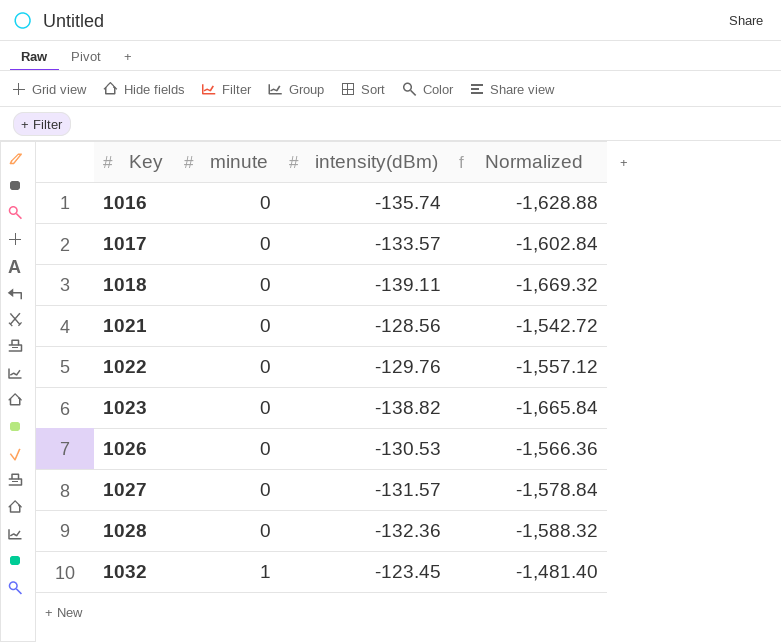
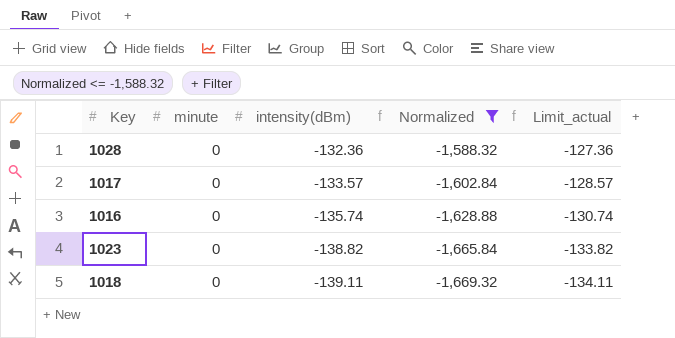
filter: none -> Normalized <= -1,588.32
row order: Key ascending -> intensity(dBm) descending
column Limit_actual | formula: none -> [intensity(dBm)] + 5

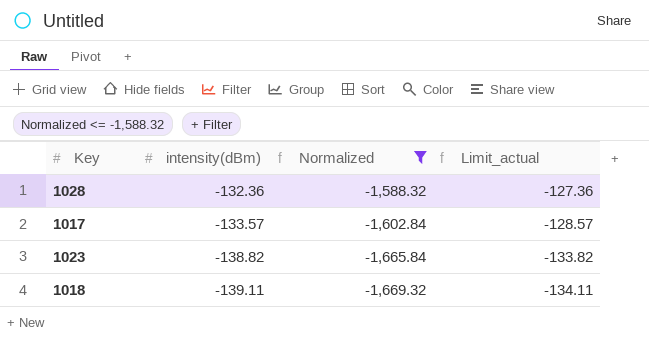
column minute | position: 2 -> none
row 1016: 0 | -135.74 | -1,628.88 | -130.74 -> none

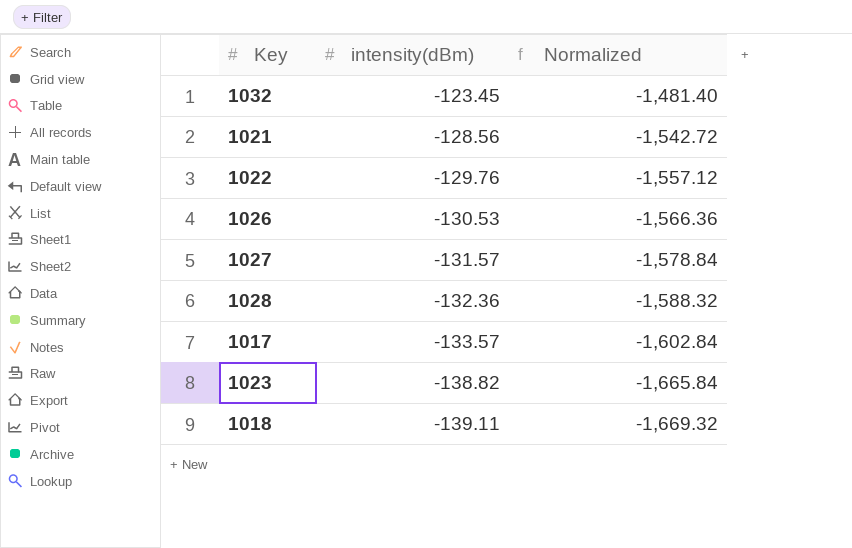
filter: Normalized <= -1,588.32 -> none
column Limit_actual | formula: [intensity(dBm)] + 5 -> none

